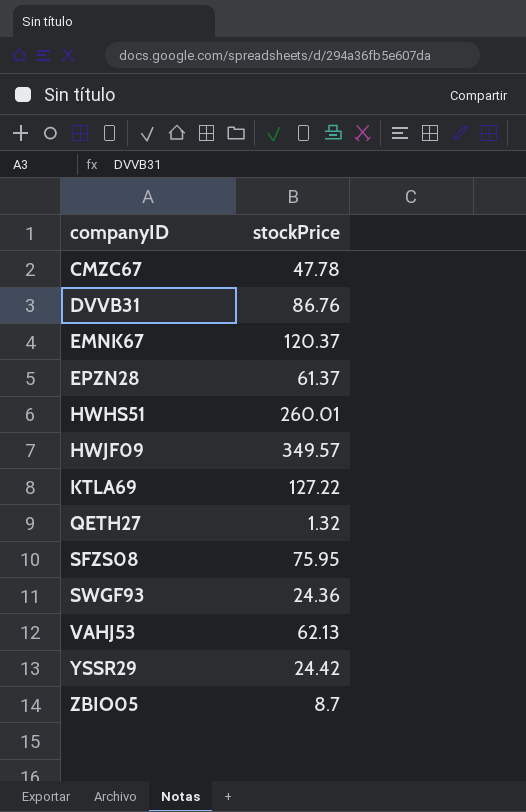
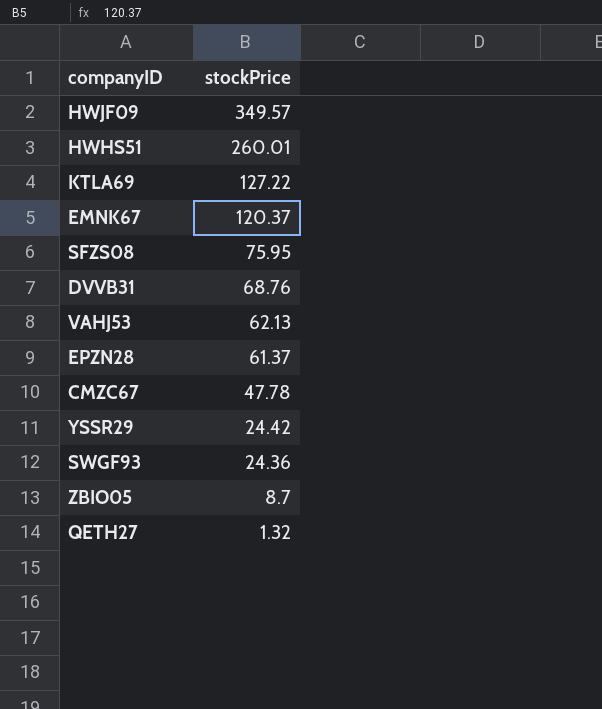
row order: companyID ascending -> stockPrice descending
DVVB31 | stockPrice: 86.76 -> 68.76

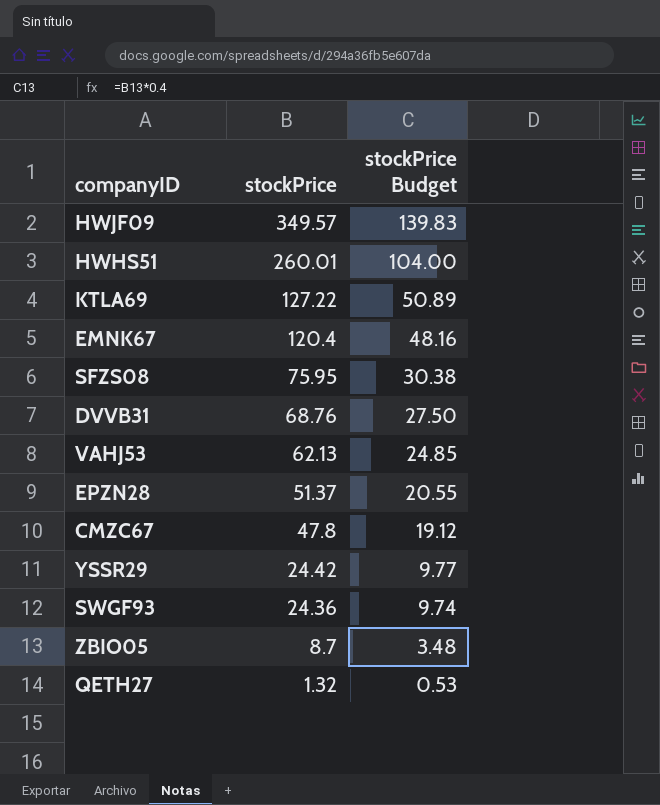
column stockPrice Budget | formula: none -> [stockPrice] * 0.4
EMNK67 | stockPrice: 120.37 -> 120.4
EPZN28 | stockPrice: 61.37 -> 51.37
CMZC67 | stockPrice: 47.78 -> 47.8

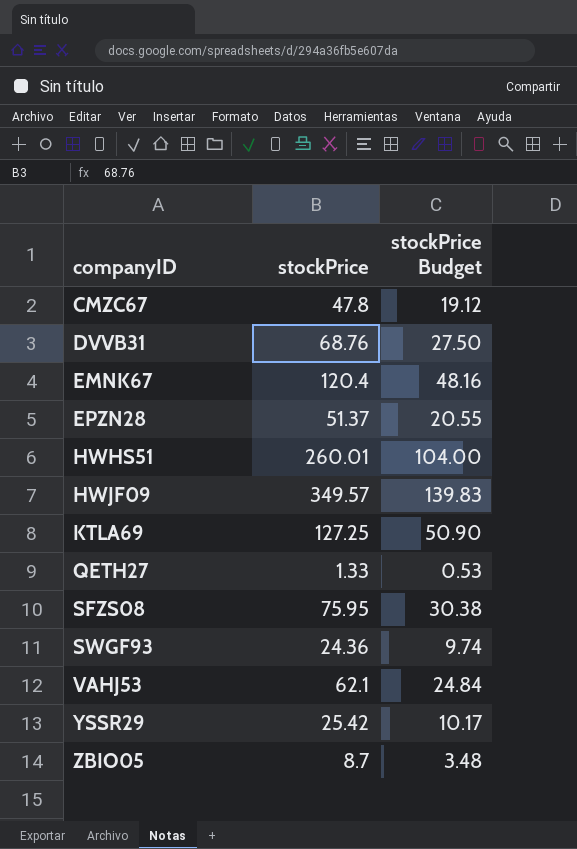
row order: stockPrice descending -> companyID ascending
KTLA69 | stockPrice: 127.22 -> 127.25
KTLA69 | stockPrice Budget: 50.89 -> 50.90
QETH27 | stockPrice: 1.32 -> 1.33
VAHJ53 | stockPrice: 62.13 -> 62.1
VAHJ53 | stockPrice Budget: 24.85 -> 24.84
YSSR29 | stockPrice: 24.42 -> 25.42
YSSR29 | stockPrice Budget: 9.77 -> 10.17

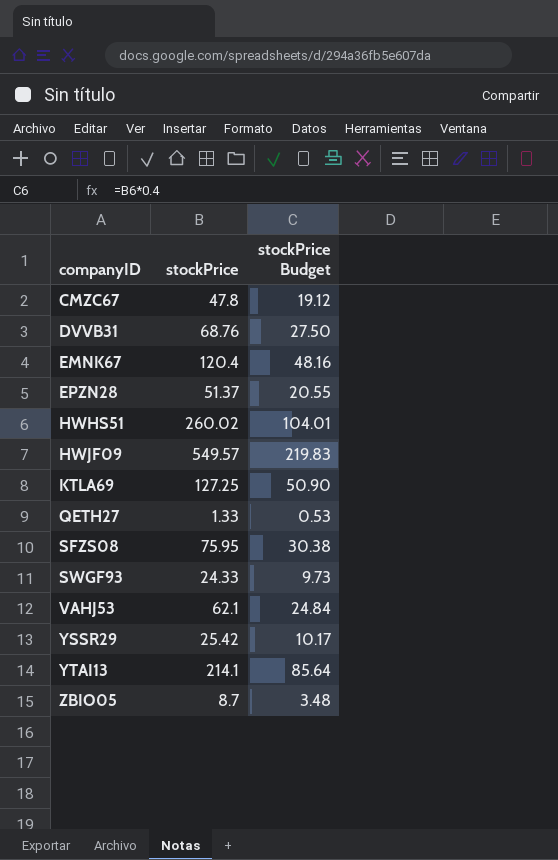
HWHS51 | stockPrice: 260.01 -> 260.02
HWHS51 | stockPrice Budget: 104.00 -> 104.01
HWJF09 | stockPrice: 349.57 -> 549.57
HWJF09 | stockPrice Budget: 139.83 -> 219.83
SWGF93 | stockPrice: 24.36 -> 24.33
SWGF93 | stockPrice Budget: 9.74 -> 9.73
row YTAI13: none -> 214.1 | 85.64

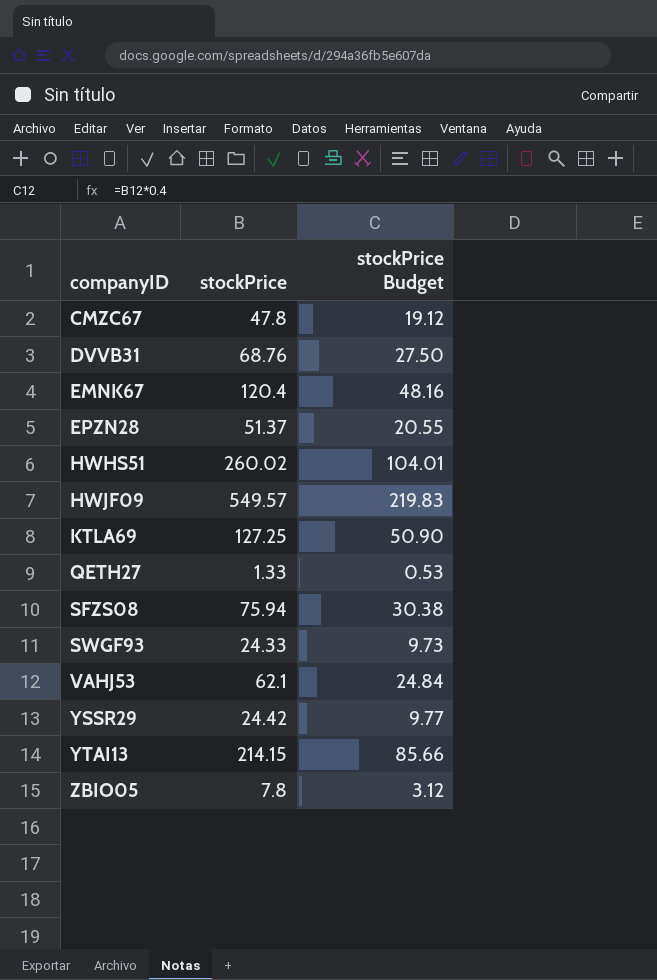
SFZS08 | stockPrice: 75.95 -> 75.94
YSSR29 | stockPrice: 25.42 -> 24.42
YSSR29 | stockPrice Budget: 10.17 -> 9.77
YTAI13 | stockPrice: 214.1 -> 214.15
YTAI13 | stockPrice Budget: 85.64 -> 85.66
ZBIO05 | stockPrice: 8.7 -> 7.8
ZBIO05 | stockPrice Budget: 3.48 -> 3.12

